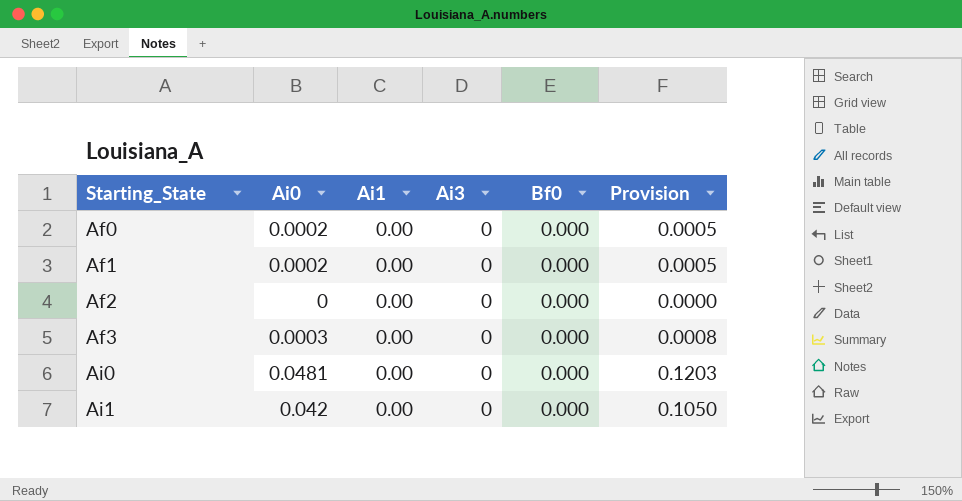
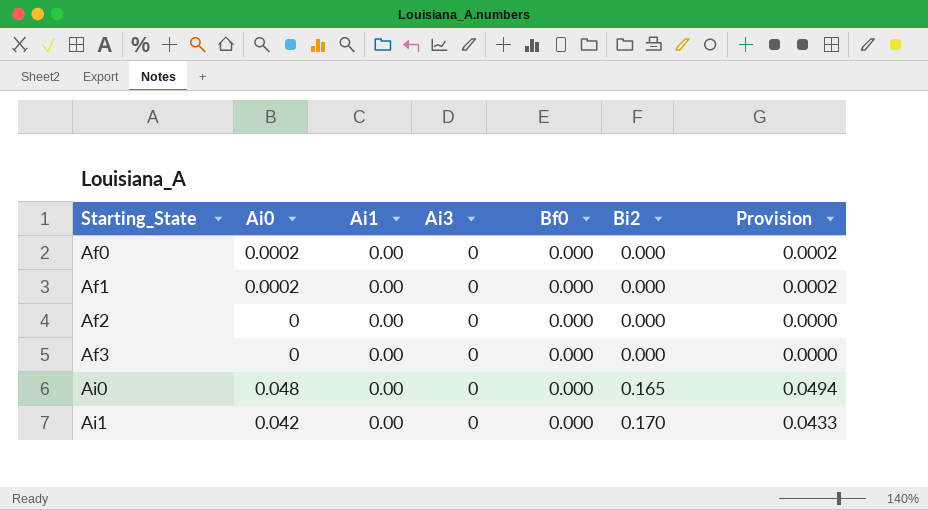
column Bi2 | position: none -> 6
column Provision | formula: [Ai0] * 2.5 -> [Ai0] * 1.03
Af3 | Ai0: 0.0003 -> 0
Ai0 | Ai0: 0.0481 -> 0.048

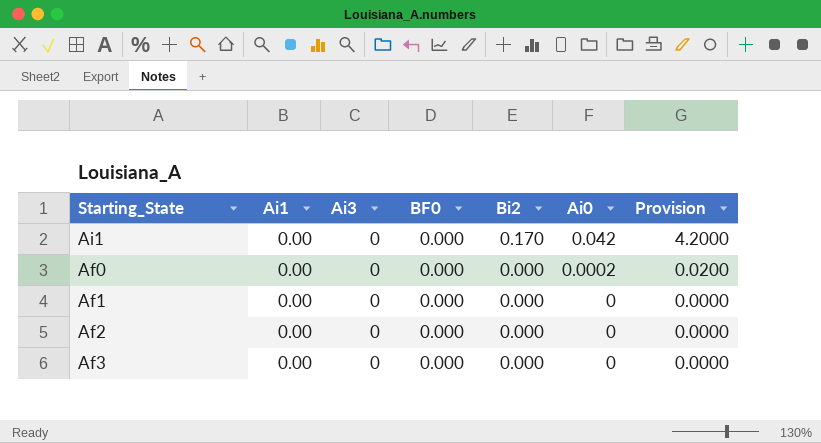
row order: Starting_State ascending -> Bi2 descending
column name: Bf0 -> BF0
column Ai0 | position: 2 -> 6
column Provision | formula: [Ai0] * 1.03 -> [Ai0] * 100
row Ai0: 0.048 | 0.00 | 0 | 0.000 | 0.165 | 0.0494 -> none
Af1 | Ai0: 0.0002 -> 0

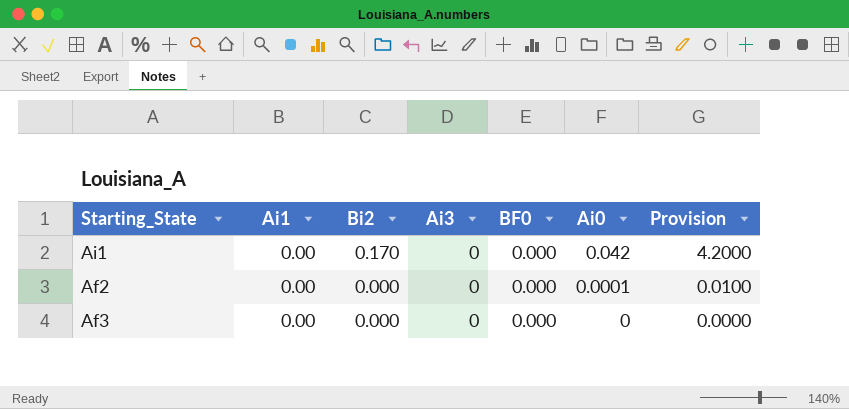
column Bi2 | position: 5 -> 3
row Af0: 0.00 | 0 | 0.000 | 0.000 | 0.0002 | 0.0200 -> none
row Af1: 0.00 | 0 | 0.000 | 0.000 | 0 | 0.0000 -> none
Af2 | Ai0: 0 -> 0.0001
Af2 | Provision: 0.0000 -> 0.0100

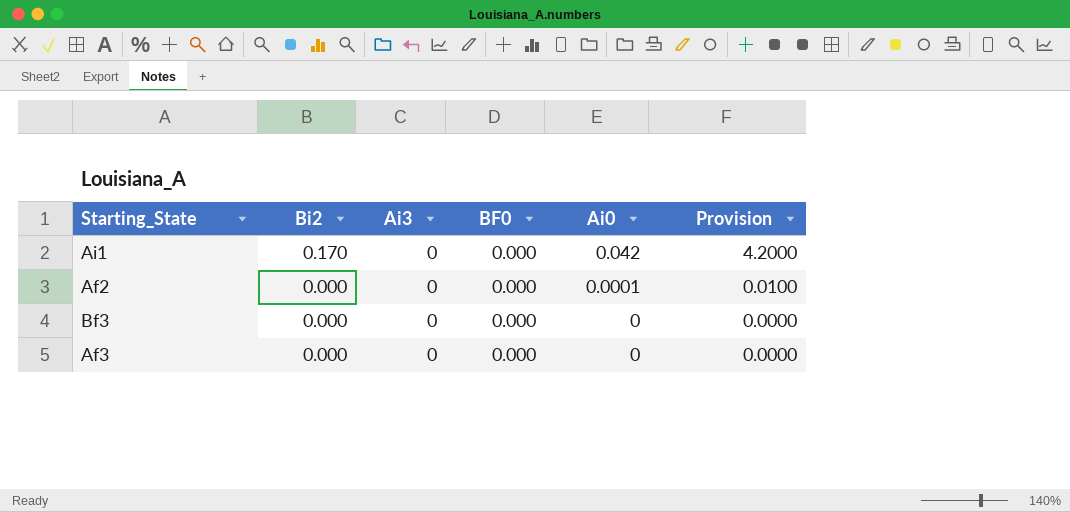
column Ai1 | position: 2 -> none
row Bf3: none -> 0.000 | 0 | 0.000 | 0 | 0.0000

